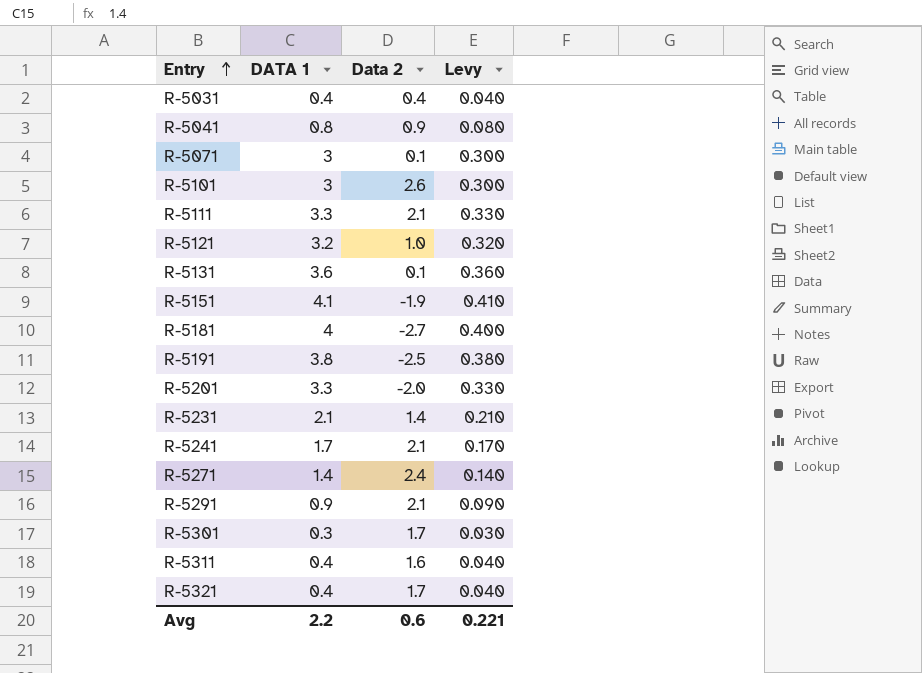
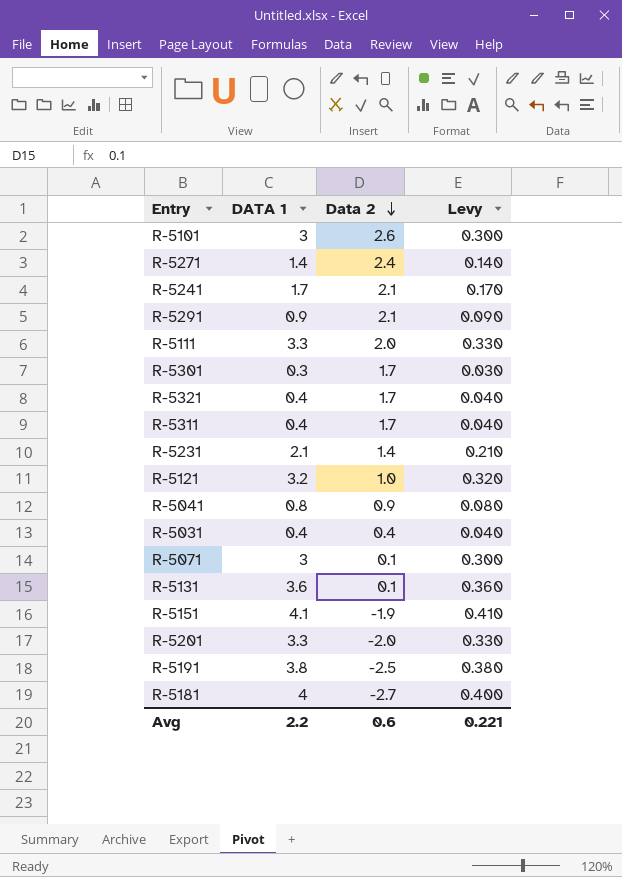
row order: Entry ascending -> Data 2 descending
R-5111 | Data 2: 2.1 -> 2.0
R-5311 | Data 2: 1.6 -> 1.7

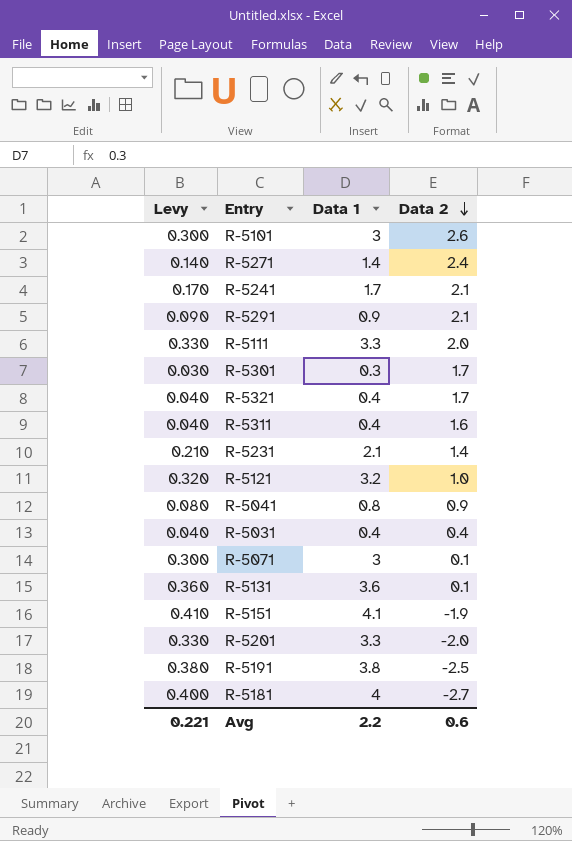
column Levy | position: 4 -> 1
column name: DATA 1 -> Data 1
R-5311 | Data 2: 1.7 -> 1.6

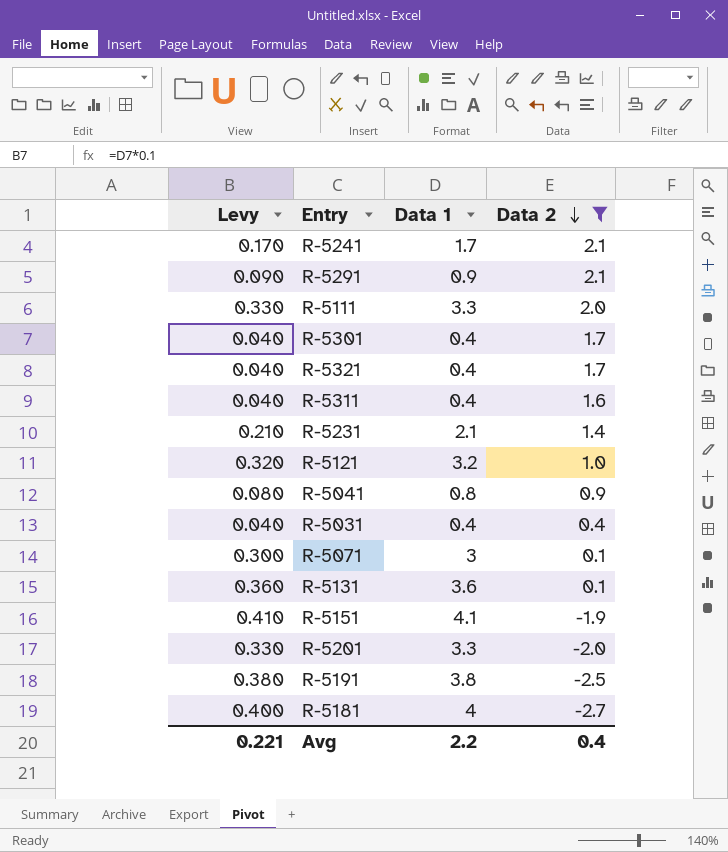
filter: none -> Data 2 <= 2.1
R-5301 | Levy: 0.030 -> 0.040
R-5301 | Data 1: 0.3 -> 0.4
Avg | Data 2: 0.6 -> 0.4

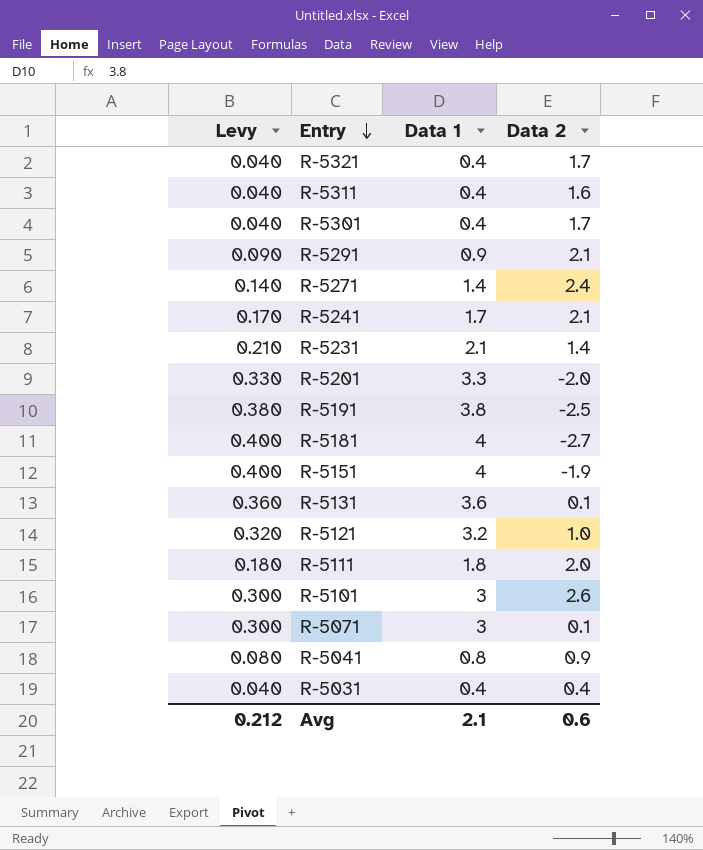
filter: Data 2 <= 2.1 -> none
row order: Data 2 descending -> Entry descending
R-5151 | Levy: 0.410 -> 0.400
R-5151 | Data 1: 4.1 -> 4
R-5111 | Levy: 0.330 -> 0.180
R-5111 | Data 1: 3.3 -> 1.8
Avg | Levy: 0.221 -> 0.212
Avg | Data 1: 2.2 -> 2.1
Avg | Data 2: 0.4 -> 0.6

